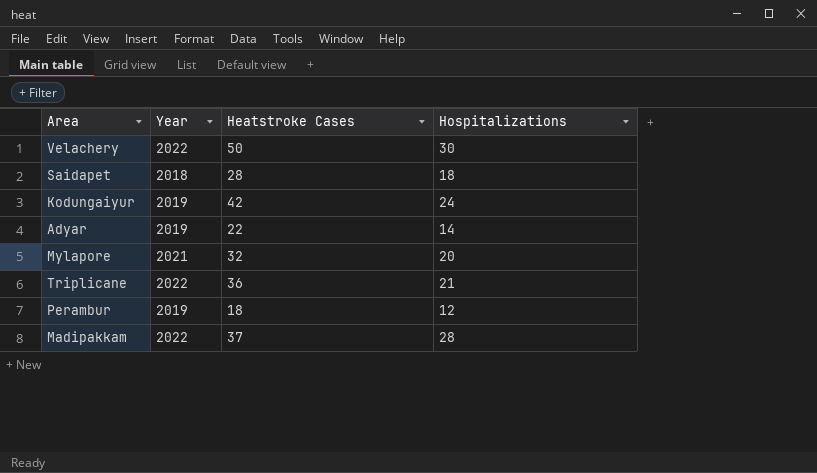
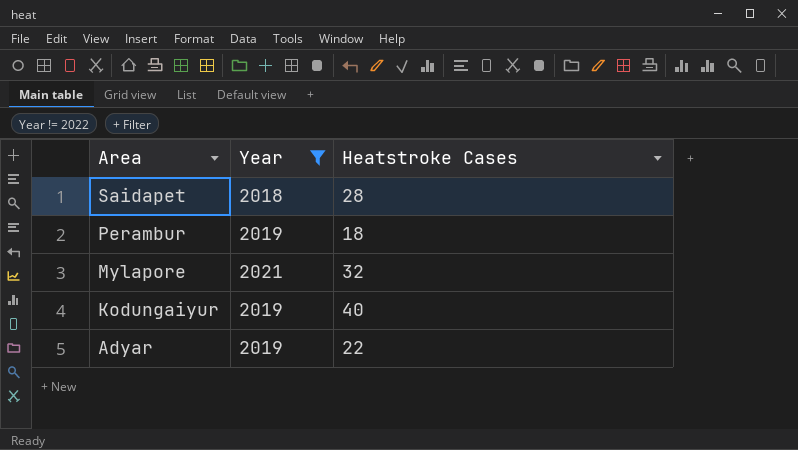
filter: none -> Year != 2022
row order: none -> Area descending
column Hospitalizations | position: 4 -> none
Kodungaiyur | Heatstroke Cases: 42 -> 40

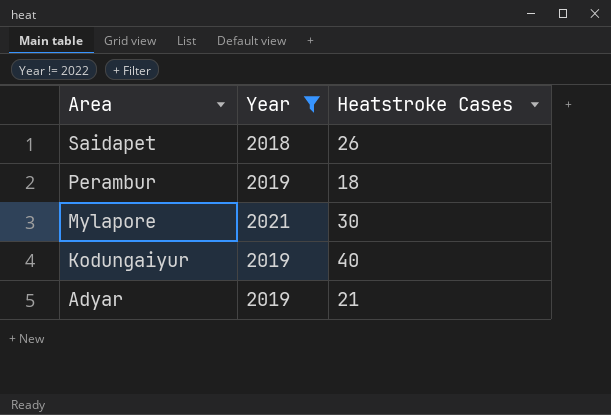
Saidapet | Heatstroke Cases: 28 -> 26
Mylapore | Heatstroke Cases: 32 -> 30
Adyar | Heatstroke Cases: 22 -> 21

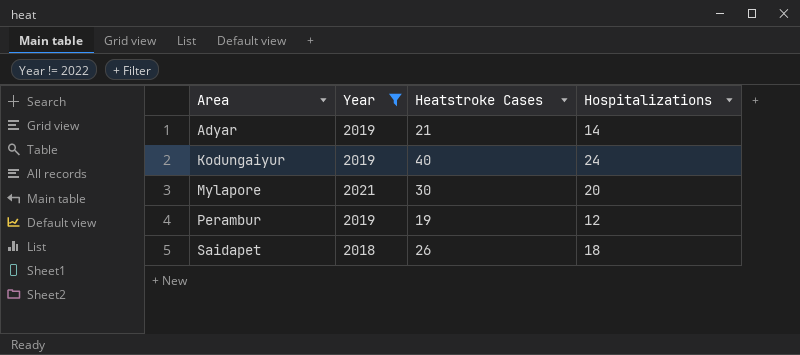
row order: Area descending -> Area ascending
column Hospitalizations | position: none -> 4
Perambur | Heatstroke Cases: 18 -> 19

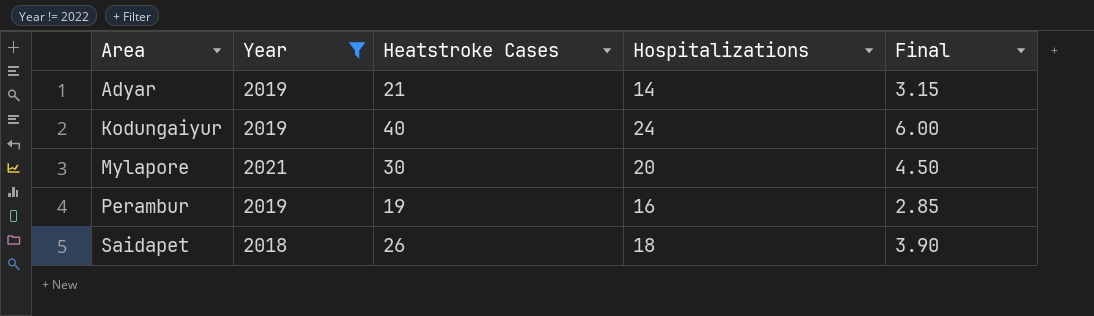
column Final | formula: none -> [Heatstroke Cases] * 0.15
Perambur | Hospitalizations: 12 -> 16

